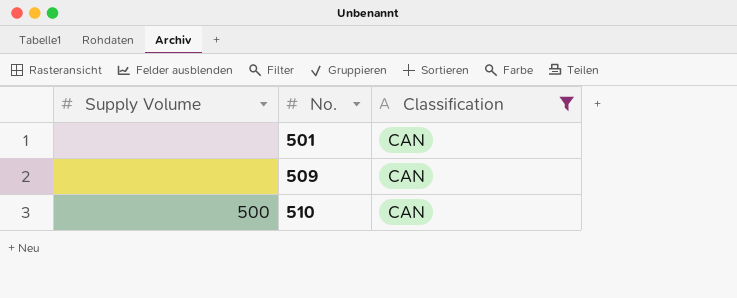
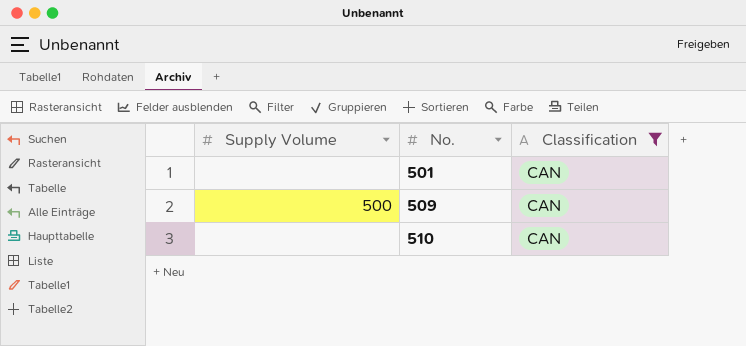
509 | Supply Volume: none -> 500
510 | Supply Volume: 500 -> none

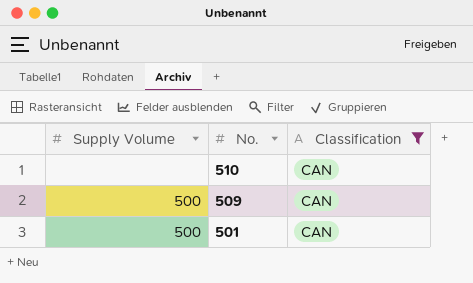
row order: No. ascending -> No. descending
501 | Supply Volume: none -> 500

